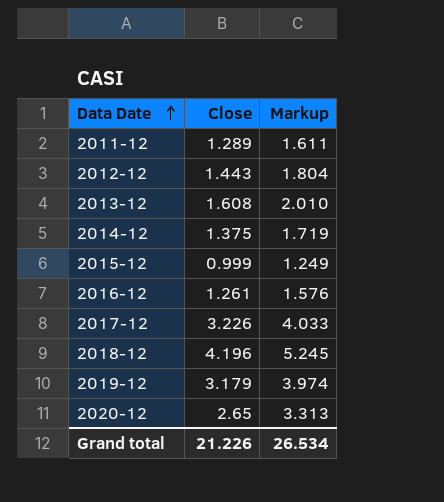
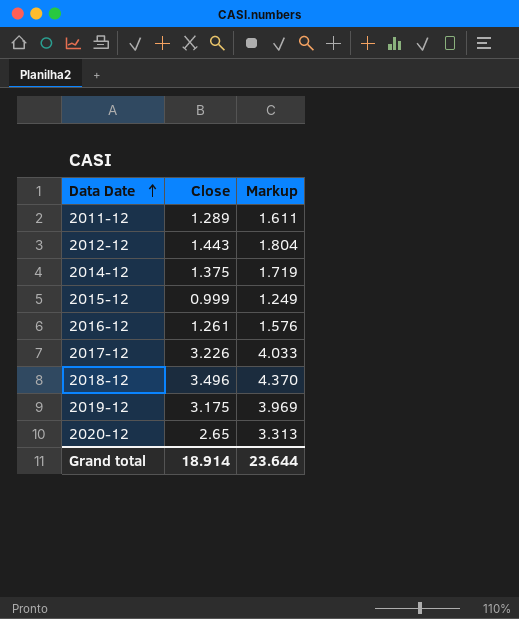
row 2013-12: 1.608 | 2.010 -> none
2018-12 | Close: 4.196 -> 3.496
2018-12 | Markup: 5.245 -> 4.370
2019-12 | Close: 3.179 -> 3.175
2019-12 | Markup: 3.974 -> 3.969
Grand total | Close: 21.226 -> 18.914
Grand total | Markup: 26.534 -> 23.644

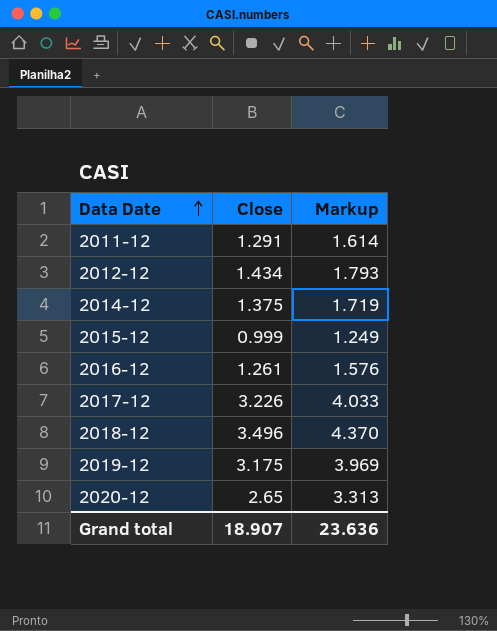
2011-12 | Close: 1.289 -> 1.291
2011-12 | Markup: 1.611 -> 1.614
2012-12 | Close: 1.443 -> 1.434
2012-12 | Markup: 1.804 -> 1.793
Grand total | Close: 18.914 -> 18.907
Grand total | Markup: 23.644 -> 23.636

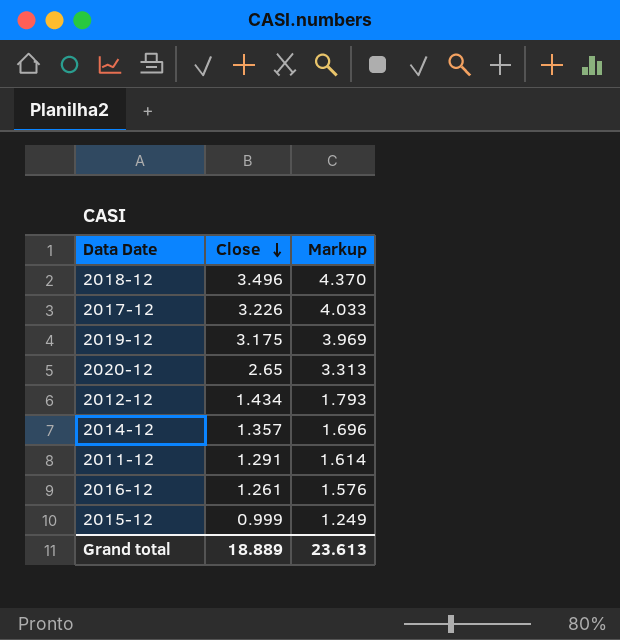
row order: Data Date ascending -> Close descending
2014-12 | Close: 1.375 -> 1.357
2014-12 | Markup: 1.719 -> 1.696
Grand total | Close: 18.907 -> 18.889
Grand total | Markup: 23.636 -> 23.613

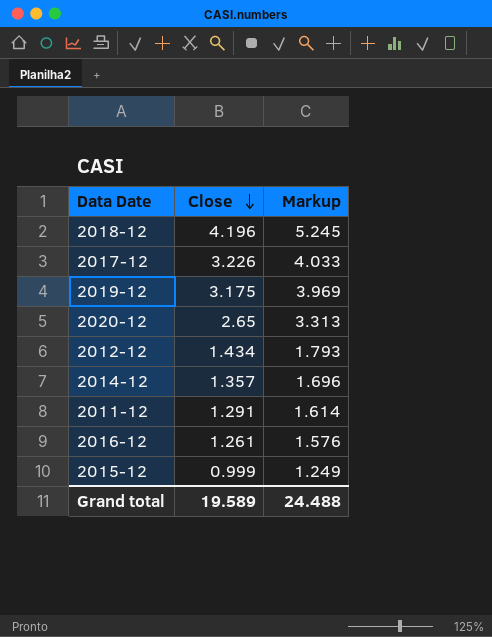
2018-12 | Close: 3.496 -> 4.196
2018-12 | Markup: 4.370 -> 5.245
Grand total | Close: 18.889 -> 19.589
Grand total | Markup: 23.613 -> 24.488

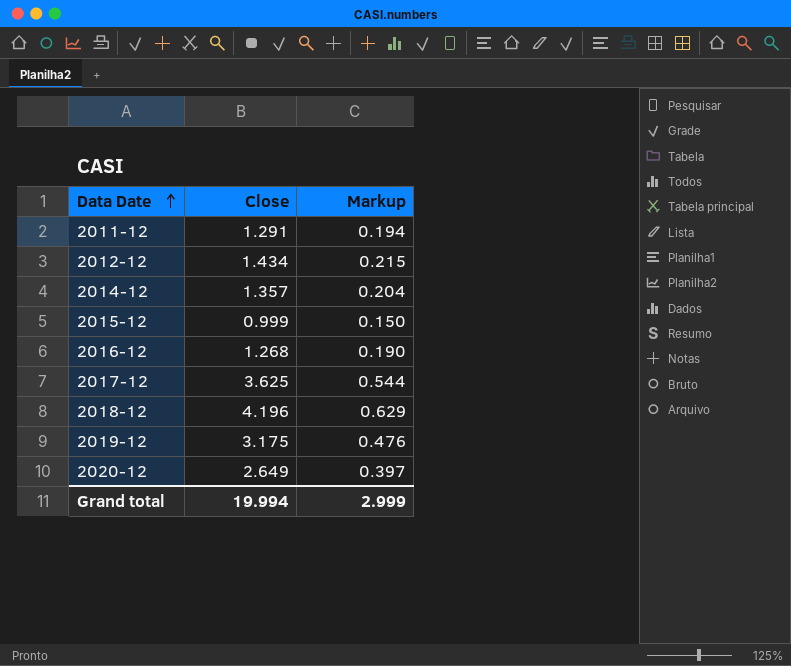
row order: Close descending -> Data Date ascending
column Markup | formula: [Close] * 1.25 -> [Close] * 0.15
2016-12 | Close: 1.261 -> 1.268
2017-12 | Close: 3.226 -> 3.625
2020-12 | Close: 2.65 -> 2.649
Grand total | Close: 19.589 -> 19.994
Grand total | Markup: 24.488 -> 2.999

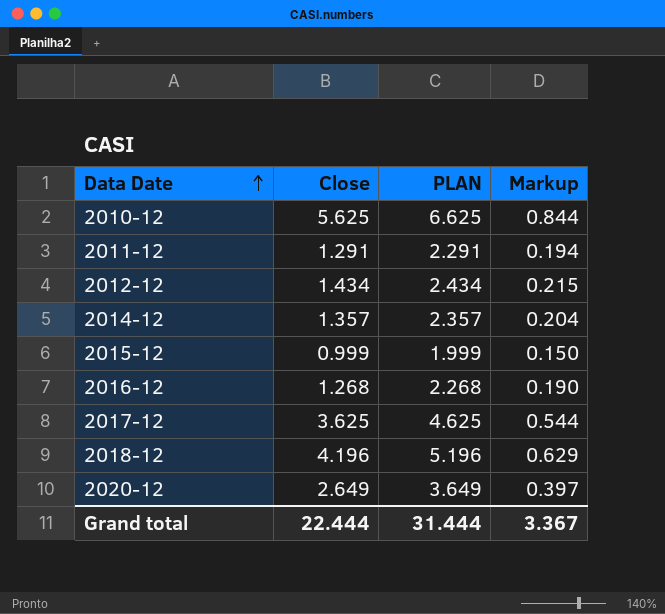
column PLAN | formula: none -> [Close] + 1
row 2019-12: 3.175 | 0.476 -> none
row 2010-12: none -> 5.625 | 6.625 | 0.844
Grand total | Close: 19.994 -> 22.444
Grand total | Markup: 2.999 -> 3.367

